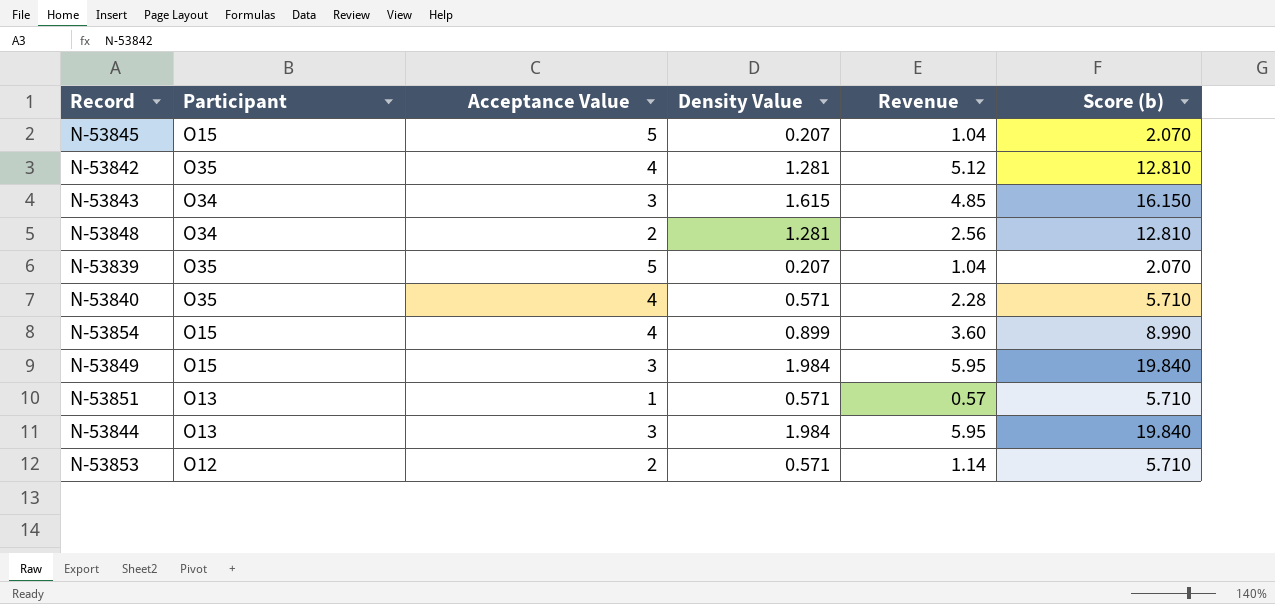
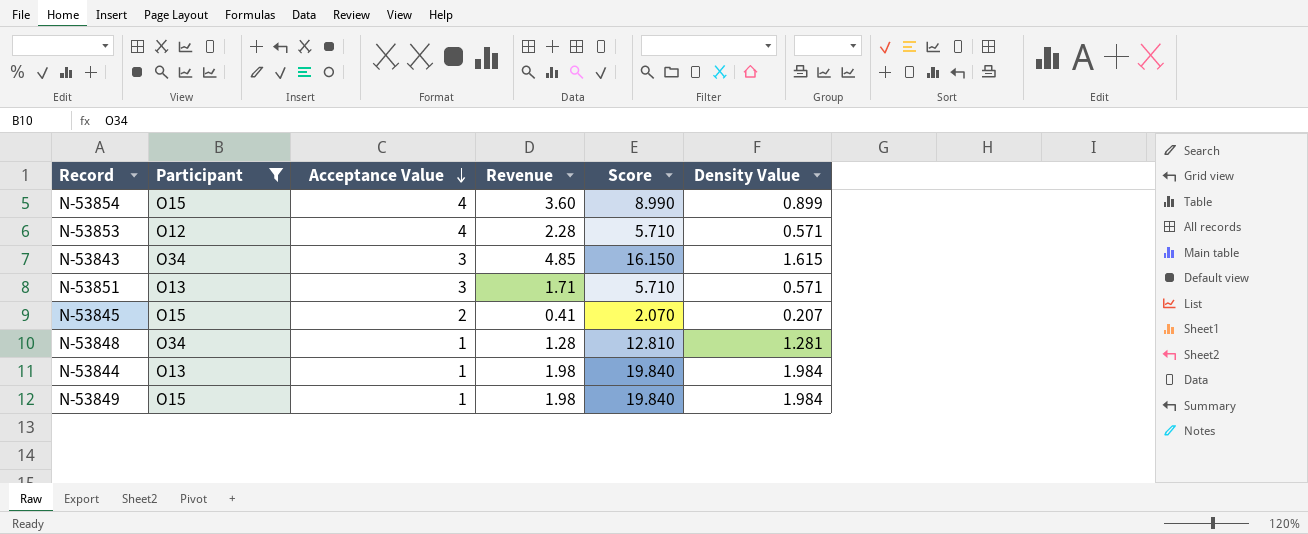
filter: none -> Participant != O35
row order: none -> Acceptance Value descending
column name: Score (b) -> Score
column Density Value | position: 4 -> 6
N-53853 | Acceptance Value: 2 -> 4
N-53853 | Revenue: 1.14 -> 2.28
N-53851 | Acceptance Value: 1 -> 3
N-53851 | Revenue: 0.57 -> 1.71
N-53845 | Acceptance Value: 5 -> 2
N-53845 | Revenue: 1.04 -> 0.41
N-53848 | Acceptance Value: 2 -> 1
N-53848 | Revenue: 2.56 -> 1.28
N-53844 | Acceptance Value: 3 -> 1
N-53844 | Revenue: 5.95 -> 1.98
N-53849 | Acceptance Value: 3 -> 1
N-53849 | Revenue: 5.95 -> 1.98

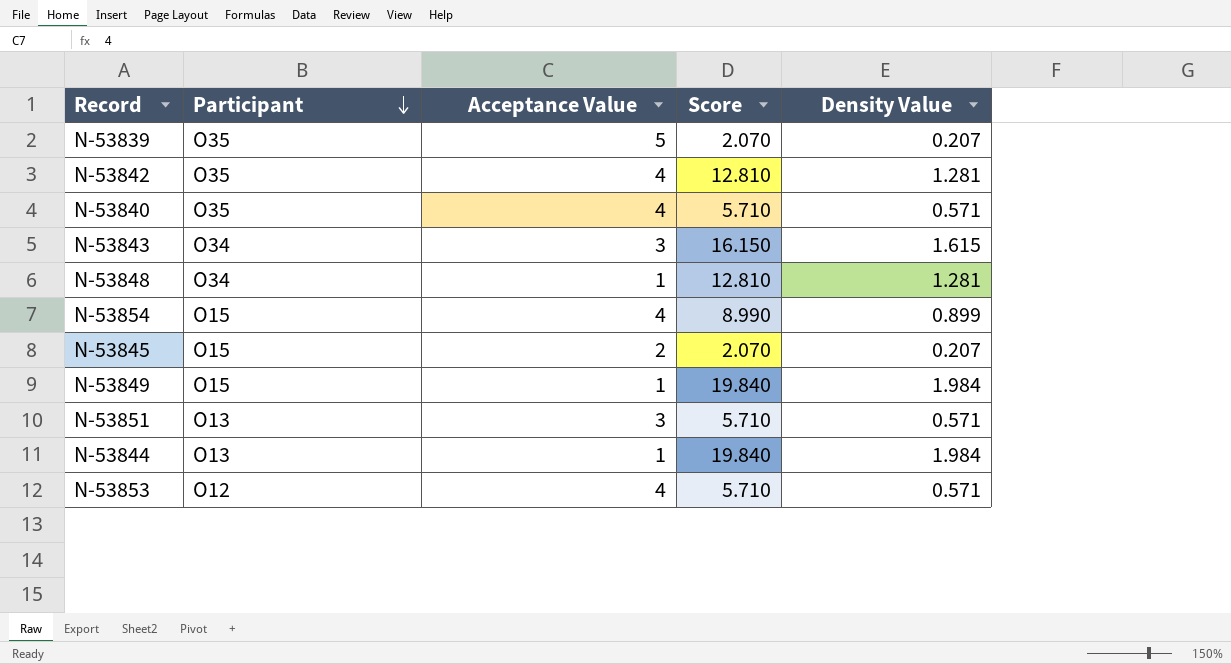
filter: Participant != O35 -> none
row order: Acceptance Value descending -> Participant descending
column Revenue | formula: [Acceptance Value] * [Density Value] -> none

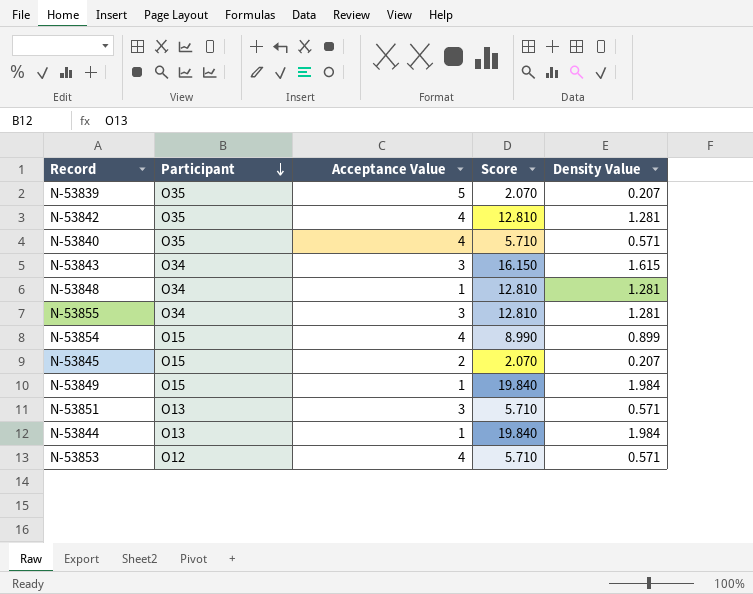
row N-53855: none -> O34 | 3 | 12.810 | 1.281

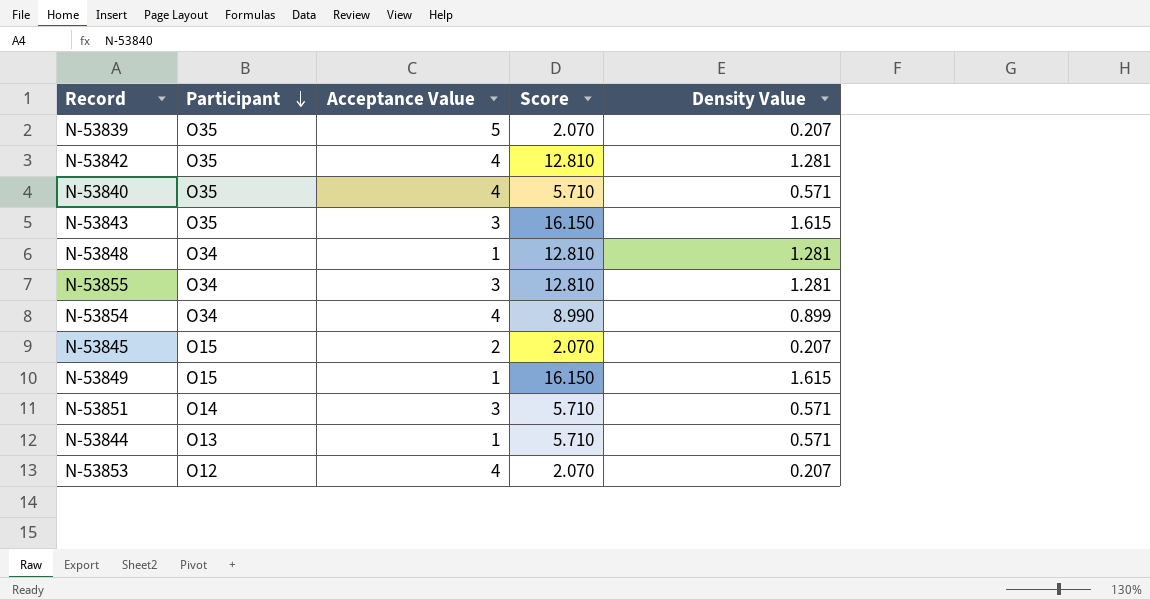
N-53843 | Participant: O34 -> O35
N-53854 | Participant: O15 -> O34
N-53849 | Score: 19.840 -> 16.150
N-53849 | Density Value: 1.984 -> 1.615
N-53851 | Participant: O13 -> O14
N-53844 | Score: 19.840 -> 5.710
N-53844 | Density Value: 1.984 -> 0.571
N-53853 | Score: 5.710 -> 2.070
N-53853 | Density Value: 0.571 -> 0.207

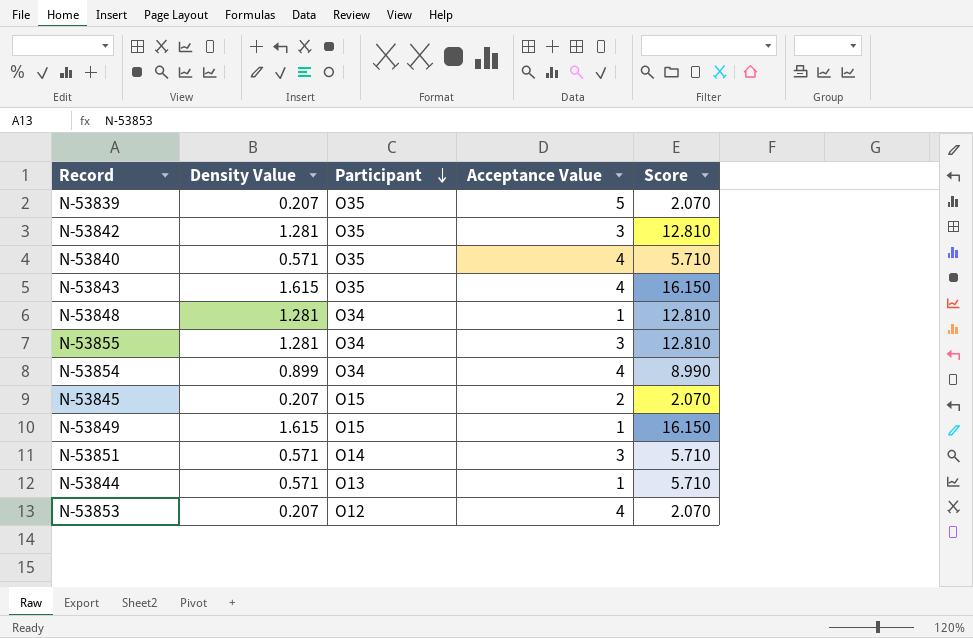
column Density Value | position: 5 -> 2
N-53842 | Acceptance Value: 4 -> 3
N-53843 | Acceptance Value: 3 -> 4

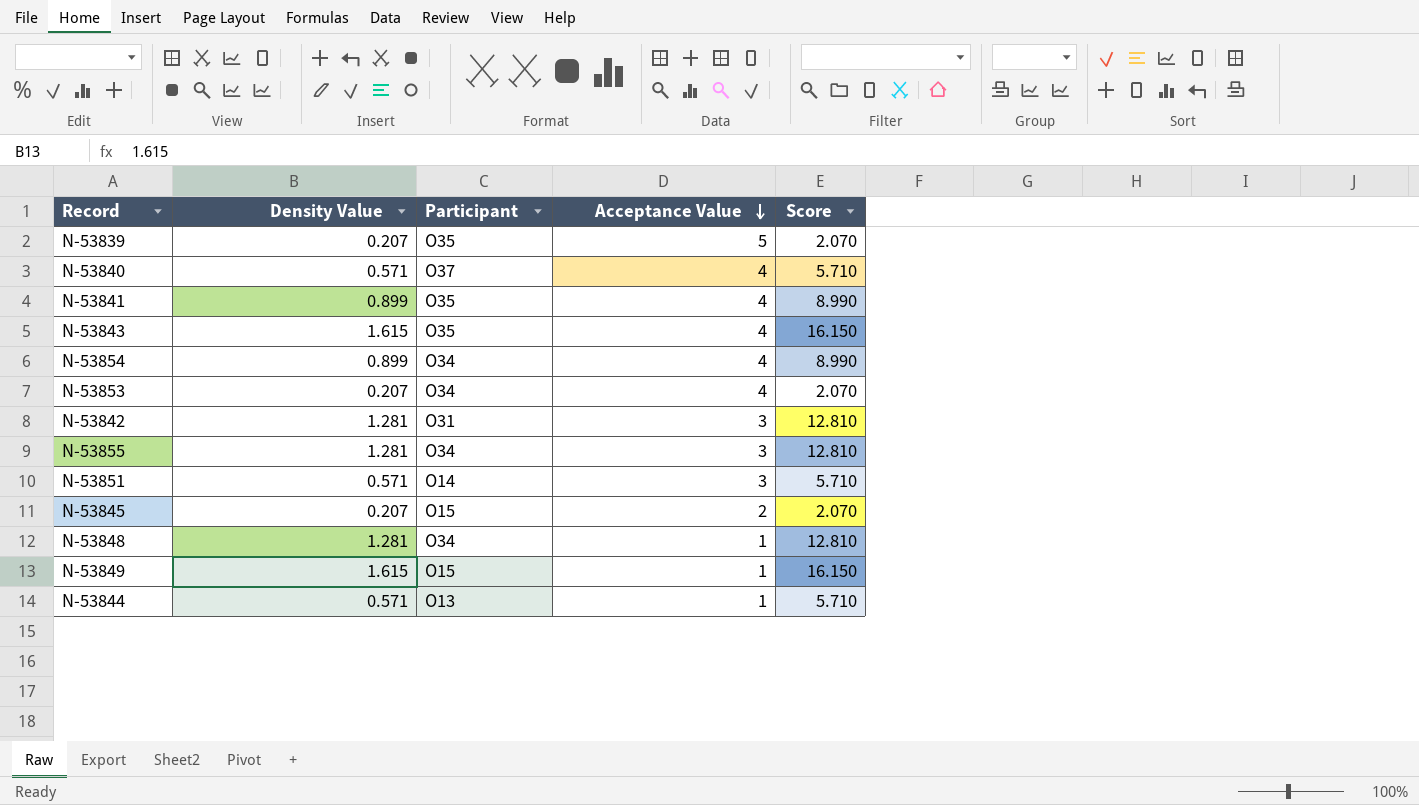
row order: Participant descending -> Acceptance Value descending
N-53840 | Participant: O35 -> O37
row N-53841: none -> 0.899 | O35 | 4 | 8.990
N-53853 | Participant: O12 -> O34
N-53842 | Participant: O35 -> O31

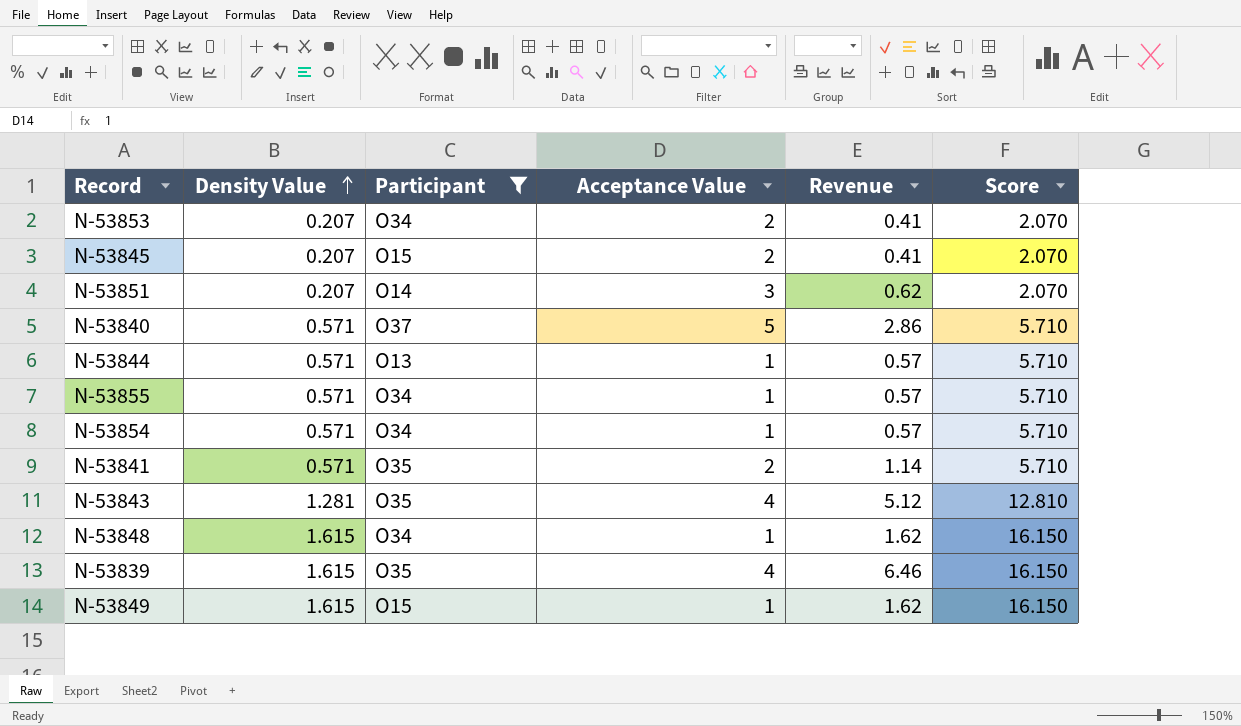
filter: none -> Participant != O31
row order: Acceptance Value descending -> Density Value ascending
column Revenue | formula: none -> [Density Value] * [Acceptance Value]
N-53853 | Acceptance Value: 4 -> 2
N-53851 | Density Value: 0.571 -> 0.207
N-53851 | Score: 5.710 -> 2.070
N-53840 | Acceptance Value: 4 -> 5
N-53855 | Density Value: 1.281 -> 0.571
N-53855 | Acceptance Value: 3 -> 1
N-53855 | Score: 12.810 -> 5.710
N-53854 | Density Value: 0.899 -> 0.571
N-53854 | Acceptance Value: 4 -> 1
N-53854 | Score: 8.990 -> 5.710
N-53841 | Density Value: 0.899 -> 0.571
N-53841 | Acceptance Value: 4 -> 2
N-53841 | Score: 8.990 -> 5.710
N-53843 | Density Value: 1.615 -> 1.281
N-53843 | Score: 16.150 -> 12.810
N-53848 | Density Value: 1.281 -> 1.615
N-53848 | Score: 12.810 -> 16.150
N-53839 | Density Value: 0.207 -> 1.615
N-53839 | Acceptance Value: 5 -> 4
N-53839 | Score: 2.070 -> 16.150

